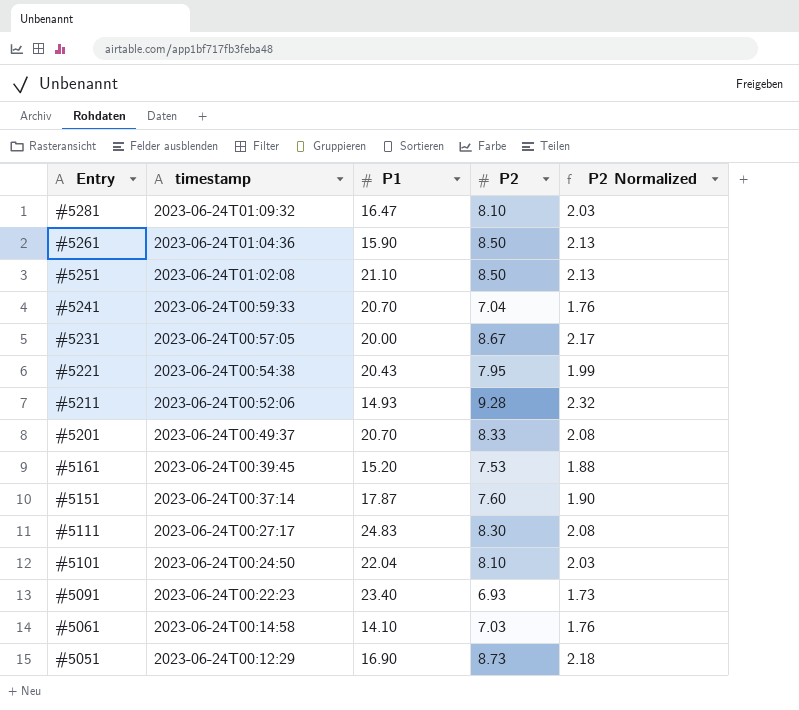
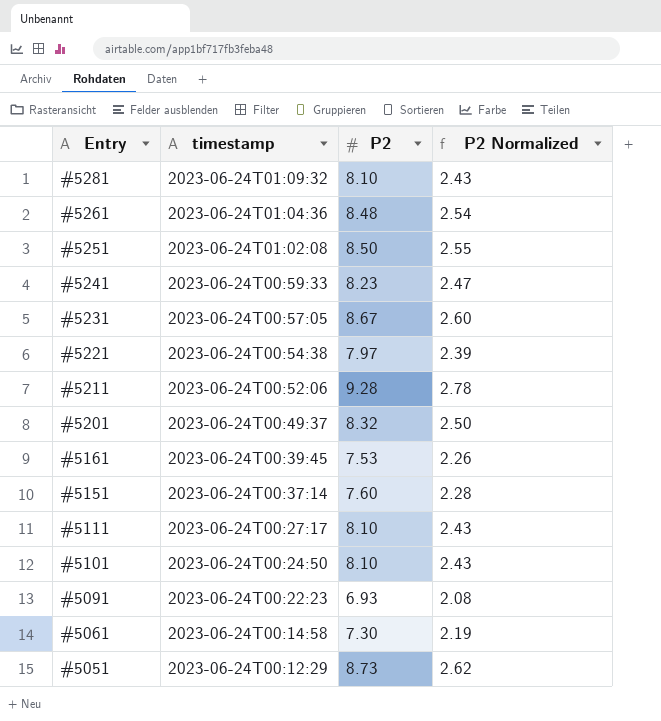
column P1 | position: 3 -> none
column P2 Normalized | formula: [P2] * 0.25 -> [P2] * 0.3
#5261 | P2: 8.50 -> 8.48
#5241 | P2: 7.04 -> 8.23
#5221 | P2: 7.95 -> 7.97
#5201 | P2: 8.33 -> 8.32
#5111 | P2: 8.30 -> 8.10
#5061 | P2: 7.03 -> 7.30

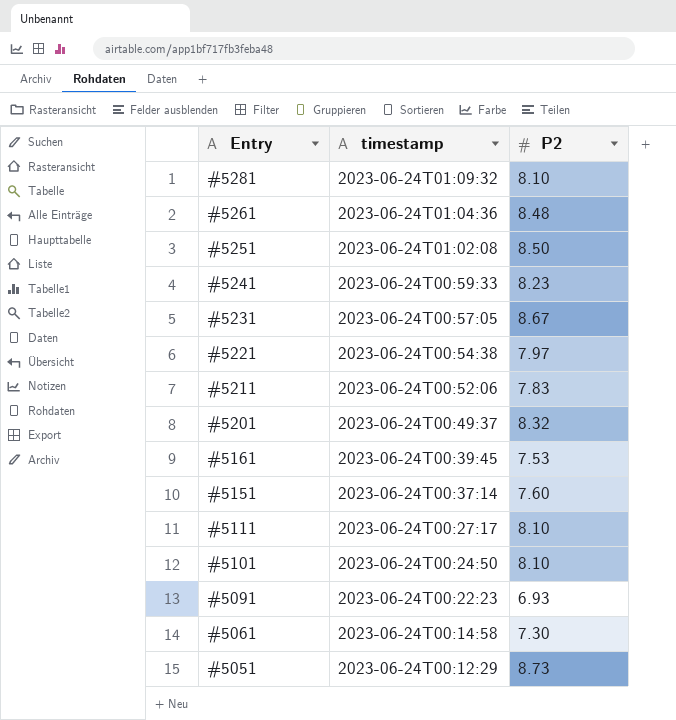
column P2 Normalized | formula: [P2] * 0.3 -> none
#5211 | P2: 9.28 -> 7.83

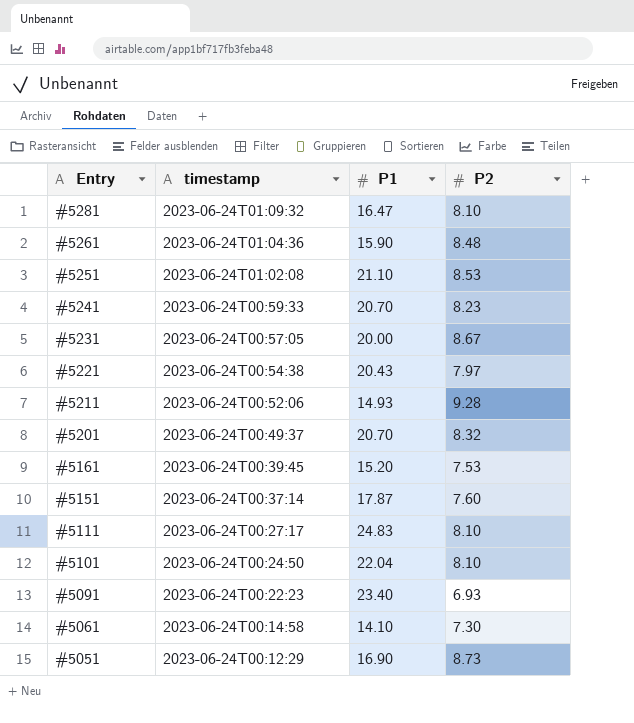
column P1 | position: none -> 3
#5251 | P2: 8.50 -> 8.53
#5211 | P2: 7.83 -> 9.28

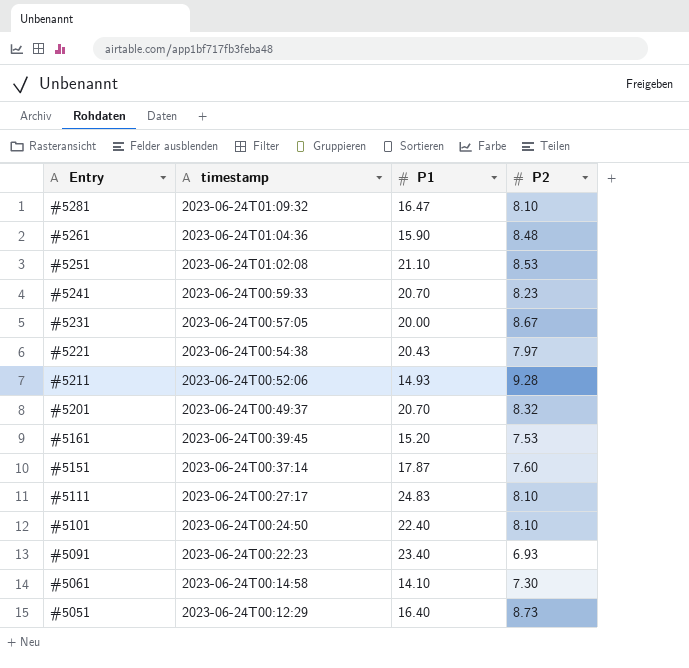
#5101 | P1: 22.04 -> 22.40
#5051 | P1: 16.90 -> 16.40

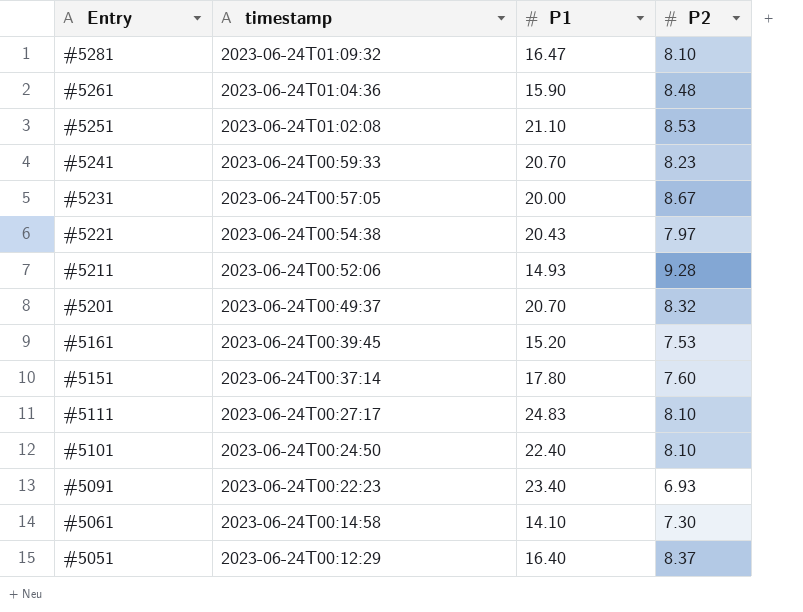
#5151 | P1: 17.87 -> 17.80
#5051 | P2: 8.73 -> 8.37

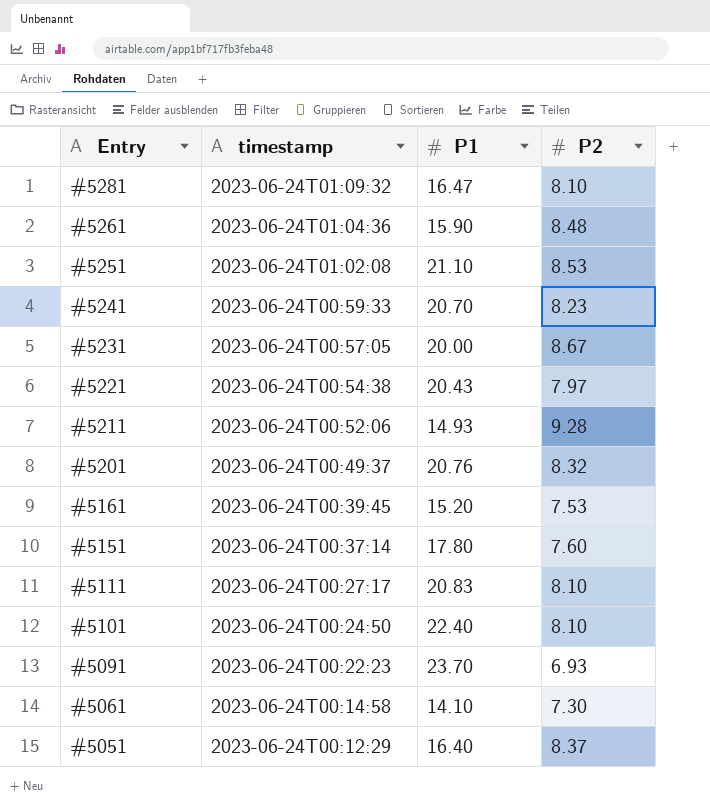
#5201 | P1: 20.70 -> 20.76
#5111 | P1: 24.83 -> 20.83
#5091 | P1: 23.40 -> 23.70

